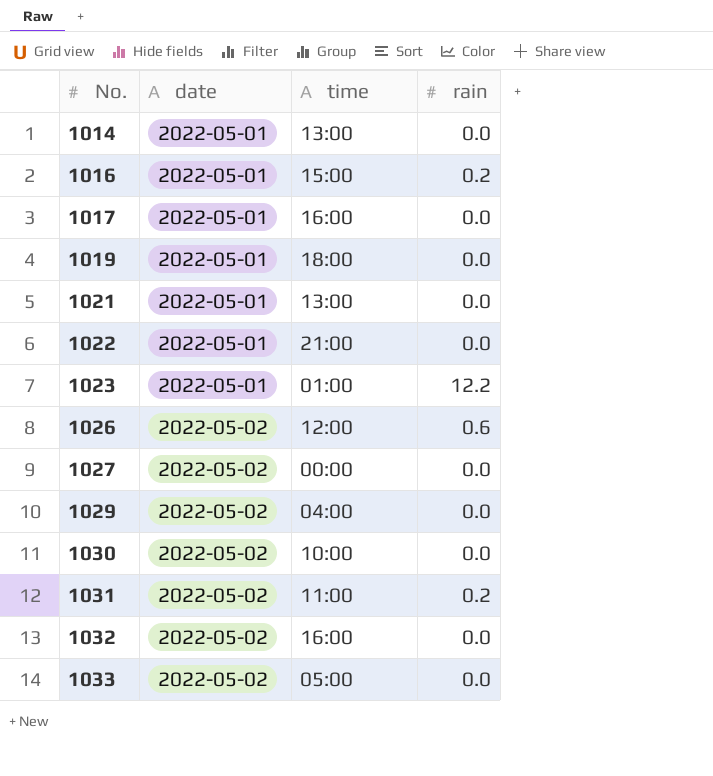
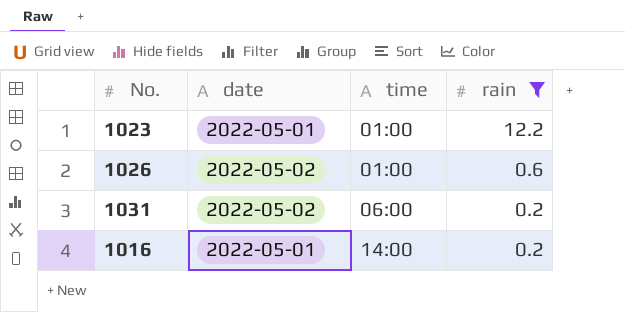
filter: none -> rain != 0.0
row order: No. ascending -> time ascending
1026 | time: 12:00 -> 01:00
1031 | time: 11:00 -> 06:00
1016 | time: 15:00 -> 14:00

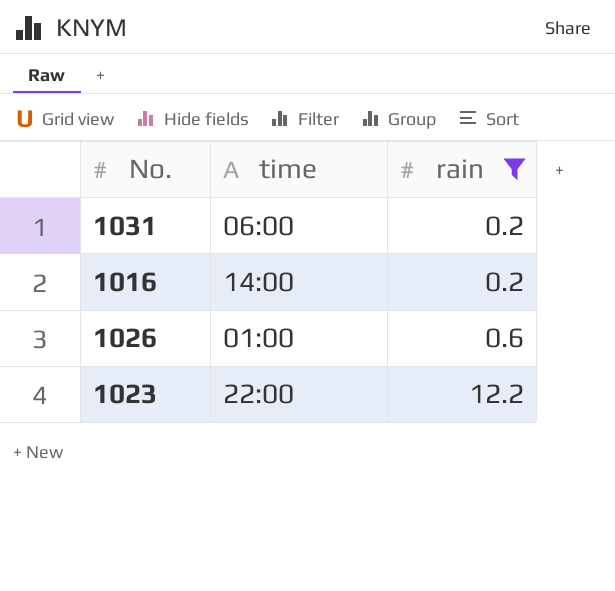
row order: time ascending -> rain ascending
column date | position: 2 -> none
1023 | time: 01:00 -> 22:00

